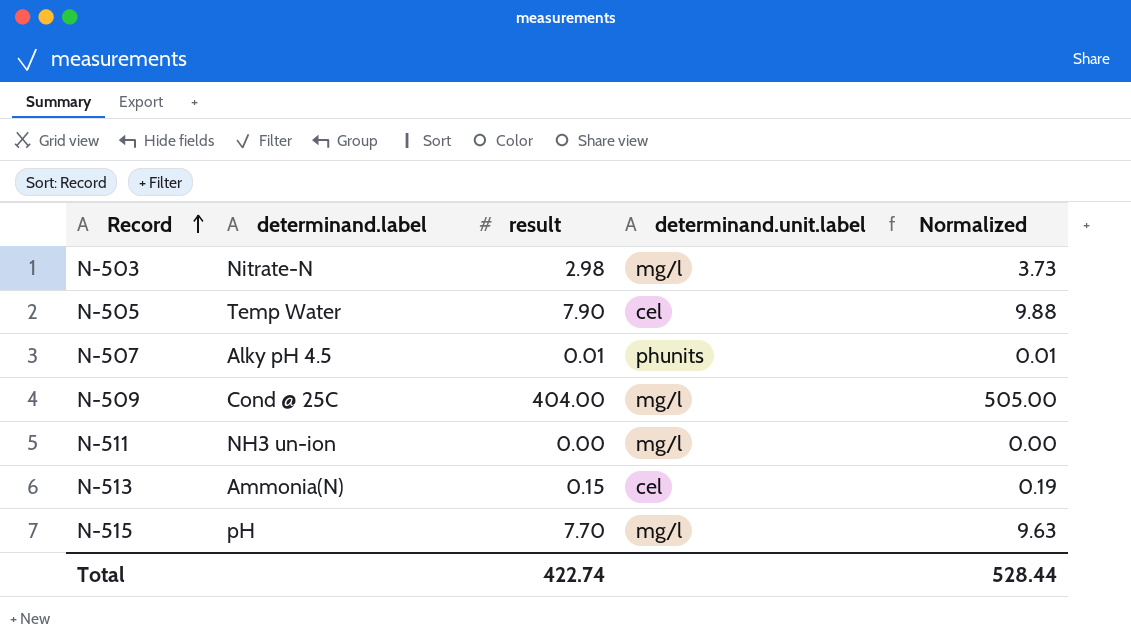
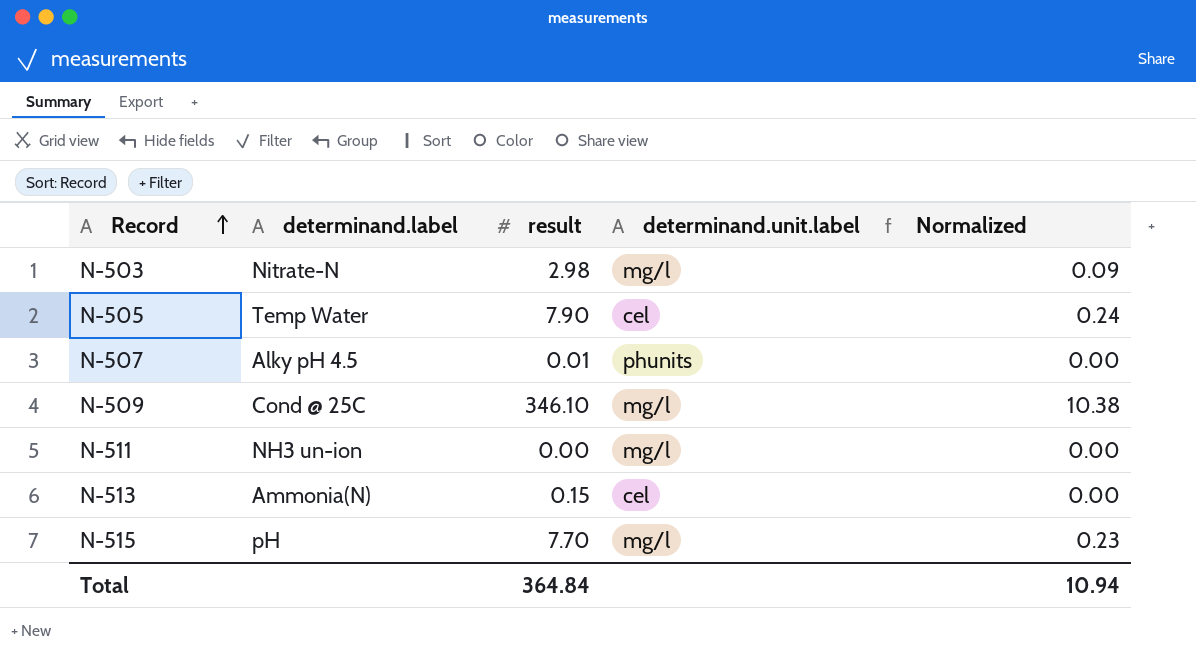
column Normalized | formula: [result] * 1.25 -> [result] * 0.03
N-509 | result: 404.00 -> 346.10
Total | result: 422.74 -> 364.84
Total | Normalized: 528.44 -> 10.94

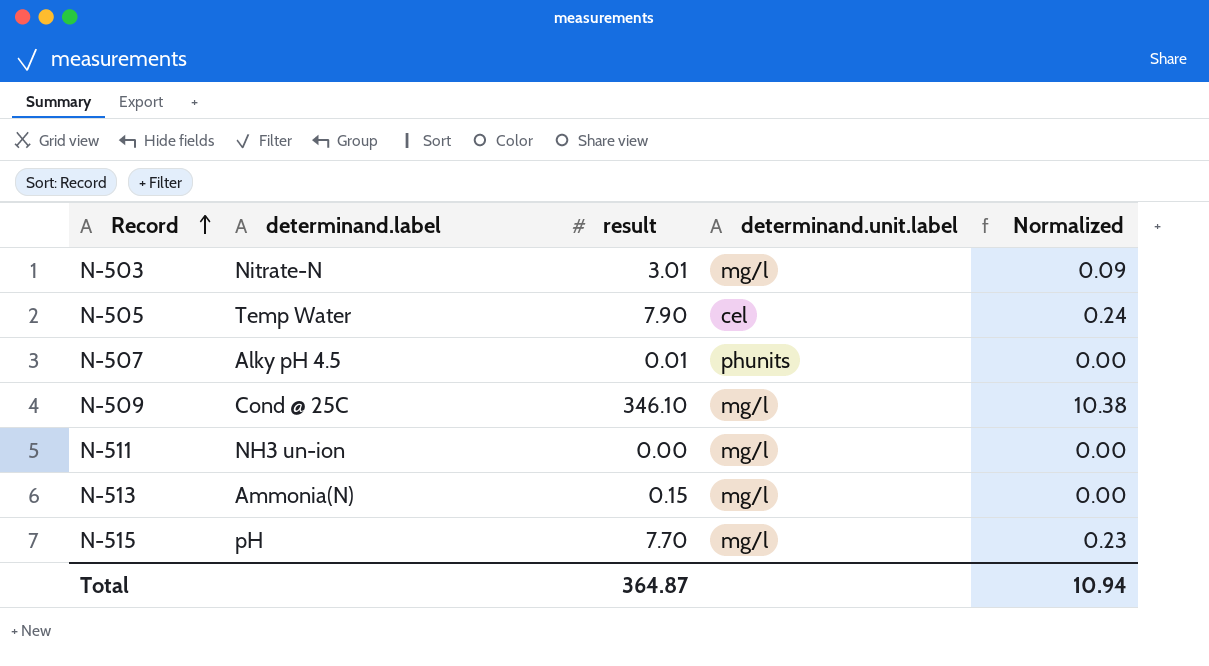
N-503 | result: 2.98 -> 3.01
N-513 | determinand.unit.label: cel -> mg/l
Total | result: 364.84 -> 364.87

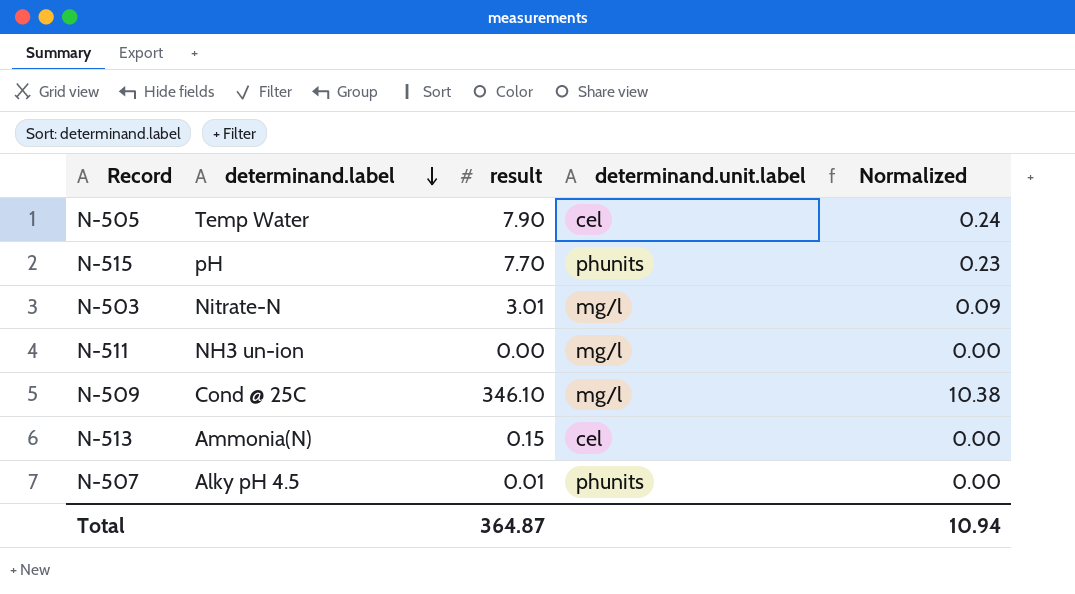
row order: Record ascending -> determinand.label descending
N-515 | determinand.unit.label: mg/l -> phunits
N-513 | determinand.unit.label: mg/l -> cel

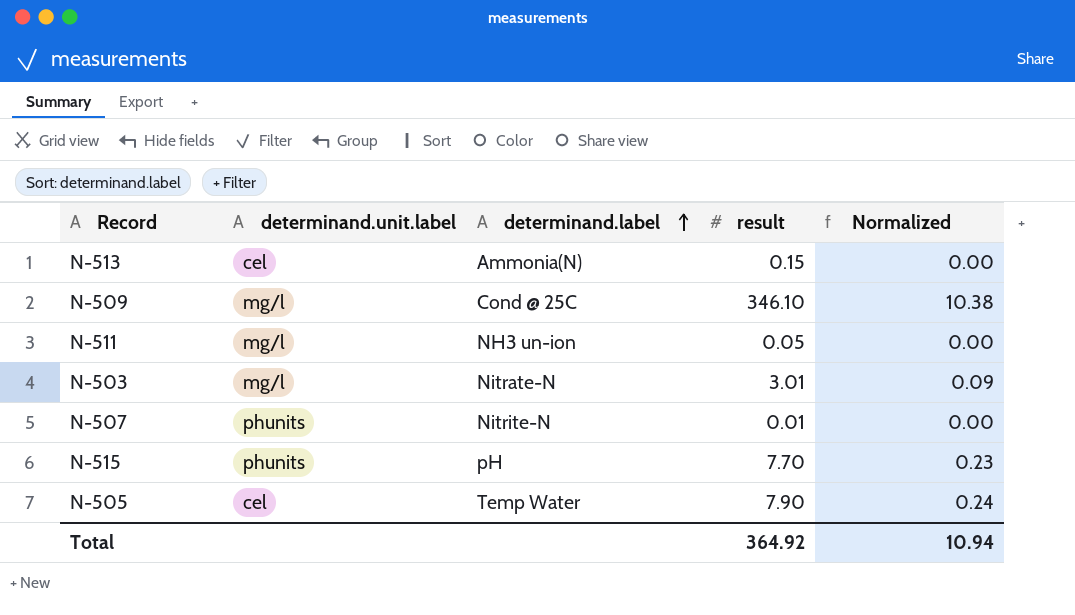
row order: determinand.label descending -> determinand.label ascending
column determinand.unit.label | position: 4 -> 2
N-511 | result: 0.00 -> 0.05
N-507 | determinand.label: Alky pH 4.5 -> Nitrite-N
Total | result: 364.87 -> 364.92

